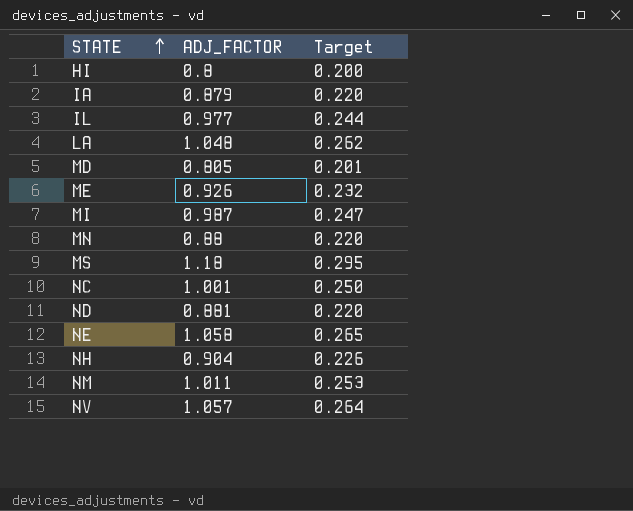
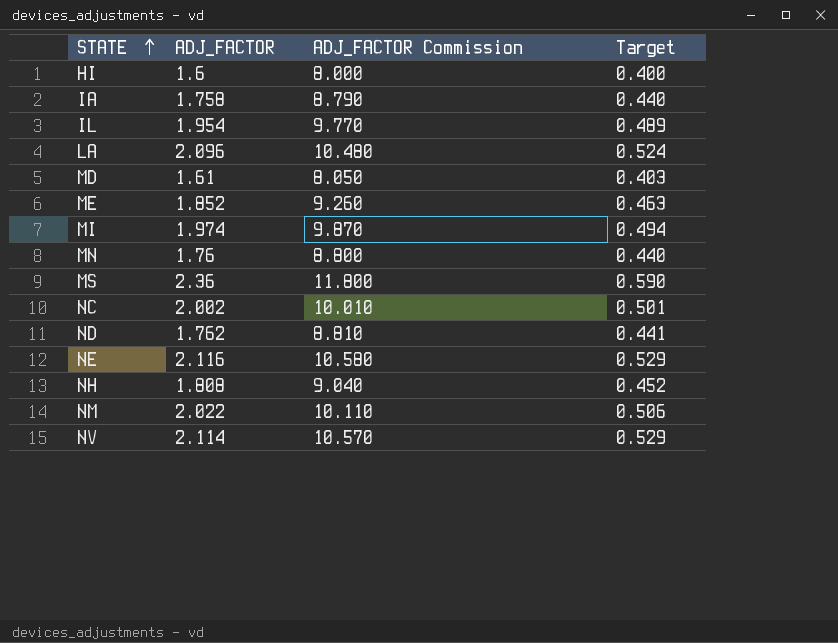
column ADJ_FACTOR Commission | formula: none -> [ADJ_FACTOR] * 5
HI | ADJ_FACTOR: 0.8 -> 1.6
HI | Target: 0.200 -> 0.400
IA | ADJ_FACTOR: 0.879 -> 1.758
IA | Target: 0.220 -> 0.440
IL | ADJ_FACTOR: 0.977 -> 1.954
IL | Target: 0.244 -> 0.489
LA | ADJ_FACTOR: 1.048 -> 2.096
LA | Target: 0.262 -> 0.524
MD | ADJ_FACTOR: 0.805 -> 1.61
MD | Target: 0.201 -> 0.403
ME | ADJ_FACTOR: 0.926 -> 1.852
ME | Target: 0.232 -> 0.463
MI | ADJ_FACTOR: 0.987 -> 1.974
MI | Target: 0.247 -> 0.494
MN | ADJ_FACTOR: 0.88 -> 1.76
MN | Target: 0.220 -> 0.440
MS | ADJ_FACTOR: 1.18 -> 2.36
MS | Target: 0.295 -> 0.590
NC | ADJ_FACTOR: 1.001 -> 2.002
NC | Target: 0.250 -> 0.501
ND | ADJ_FACTOR: 0.881 -> 1.762
ND | Target: 0.220 -> 0.441
NE | ADJ_FACTOR: 1.058 -> 2.116
NE | Target: 0.265 -> 0.529
NH | ADJ_FACTOR: 0.904 -> 1.808
NH | Target: 0.226 -> 0.452
NM | ADJ_FACTOR: 1.011 -> 2.022
NM | Target: 0.253 -> 0.506
NV | ADJ_FACTOR: 1.057 -> 2.114
NV | Target: 0.264 -> 0.529

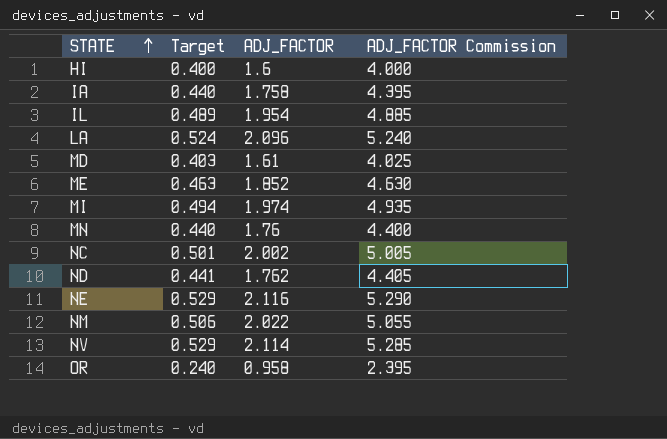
column Target | position: 4 -> 2
column ADJ_FACTOR Commission | formula: [ADJ_FACTOR] * 5 -> [ADJ_FACTOR] * 2.5
row MS: 2.36 | 11.800 | 0.590 -> none
row NH: 1.808 | 9.040 | 0.452 -> none
row OR: none -> 0.240 | 0.958 | 2.395

